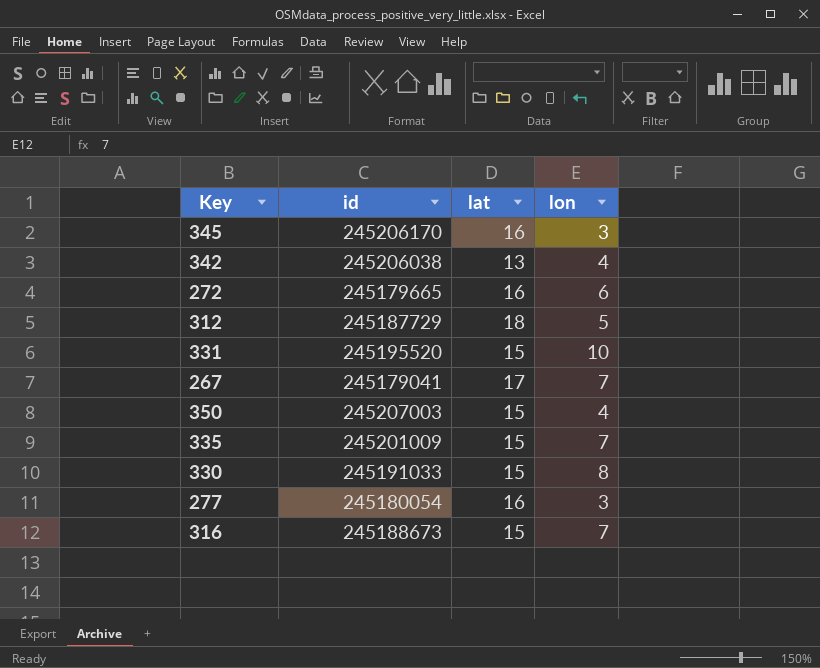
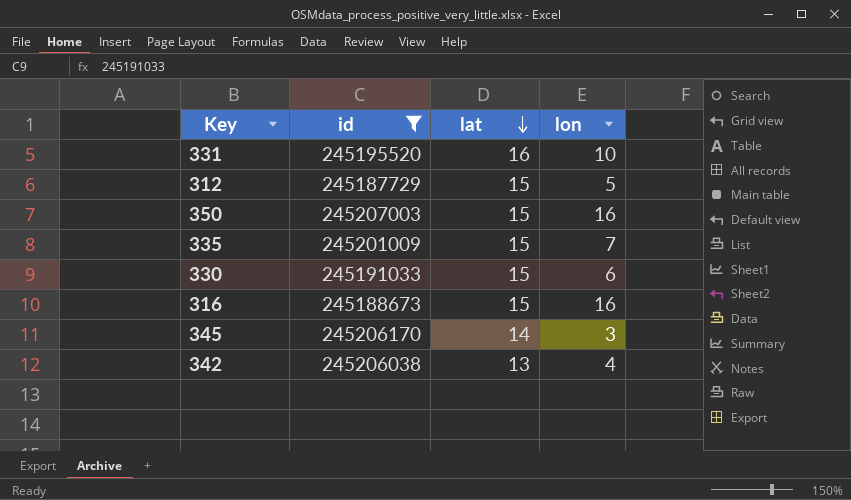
filter: none -> id >= 245187729
row order: none -> lat descending
331 | lat: 15 -> 16
312 | lat: 18 -> 15
350 | lon: 4 -> 16
330 | lon: 8 -> 6
316 | lon: 7 -> 16
345 | lat: 16 -> 14

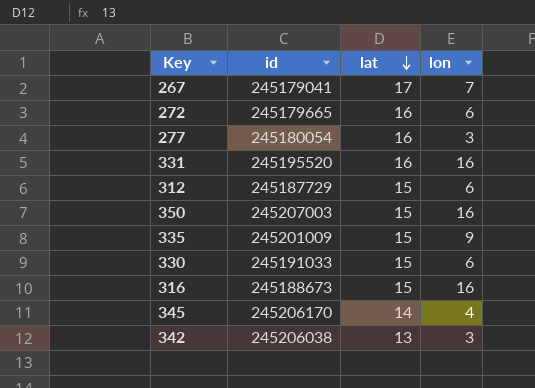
filter: id >= 245187729 -> none
331 | lon: 10 -> 16
312 | lon: 5 -> 6
335 | lon: 7 -> 9
345 | lon: 3 -> 4
342 | lon: 4 -> 3

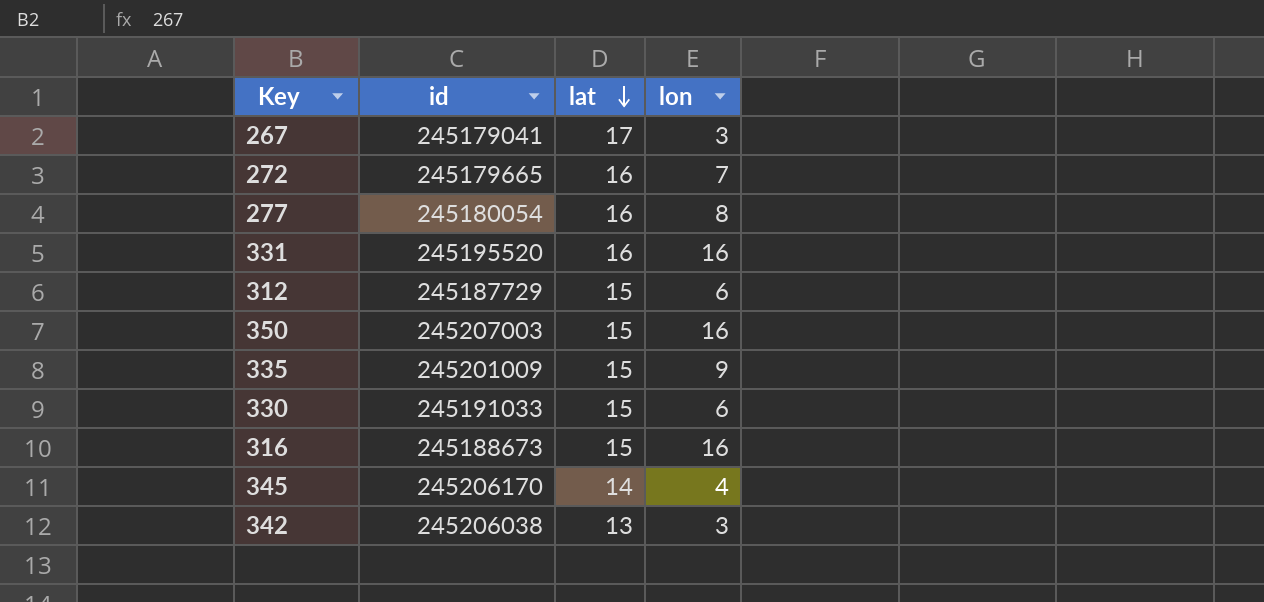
267 | lon: 7 -> 3
272 | lon: 6 -> 7
277 | lon: 3 -> 8

